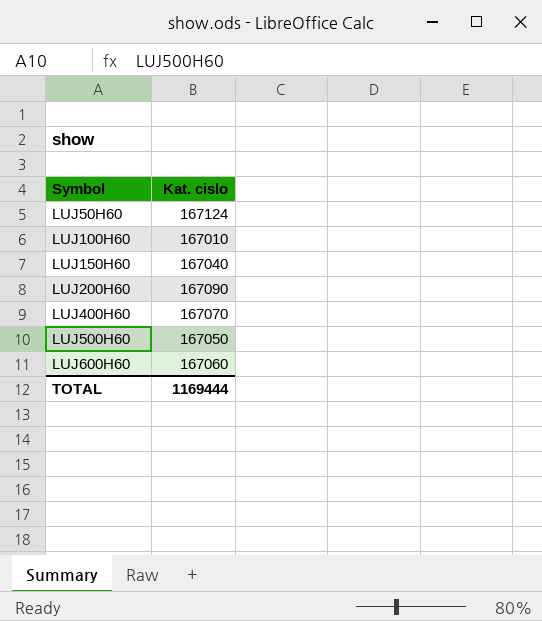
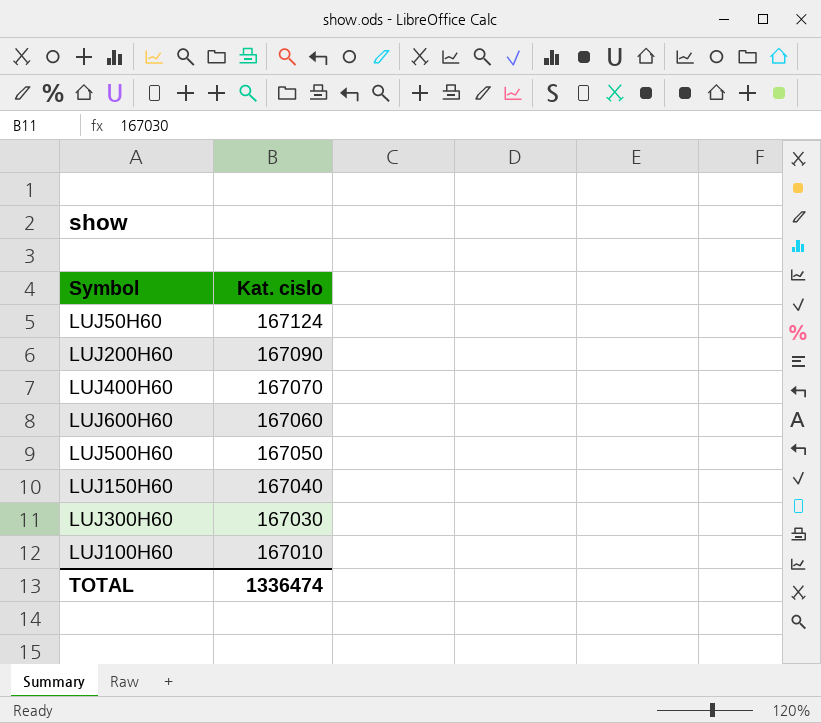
row order: Symbol ascending -> Kat. cislo descending
row LUJ300H60: none -> 167030
TOTAL | Kat. cislo: 1169444 -> 1336474

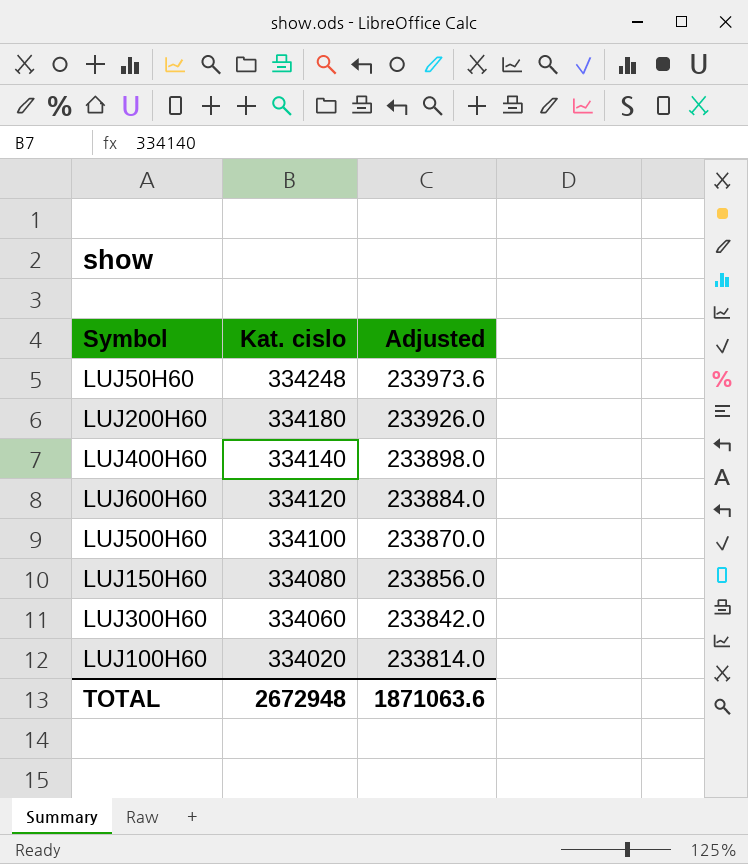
column Adjusted | formula: none -> [Kat. cislo] * 0.7
LUJ50H60 | Kat. cislo: 167124 -> 334248
LUJ200H60 | Kat. cislo: 167090 -> 334180
LUJ400H60 | Kat. cislo: 167070 -> 334140
LUJ600H60 | Kat. cislo: 167060 -> 334120
LUJ500H60 | Kat. cislo: 167050 -> 334100
LUJ150H60 | Kat. cislo: 167040 -> 334080
LUJ300H60 | Kat. cislo: 167030 -> 334060
LUJ100H60 | Kat. cislo: 167010 -> 334020
TOTAL | Kat. cislo: 1336474 -> 2672948

